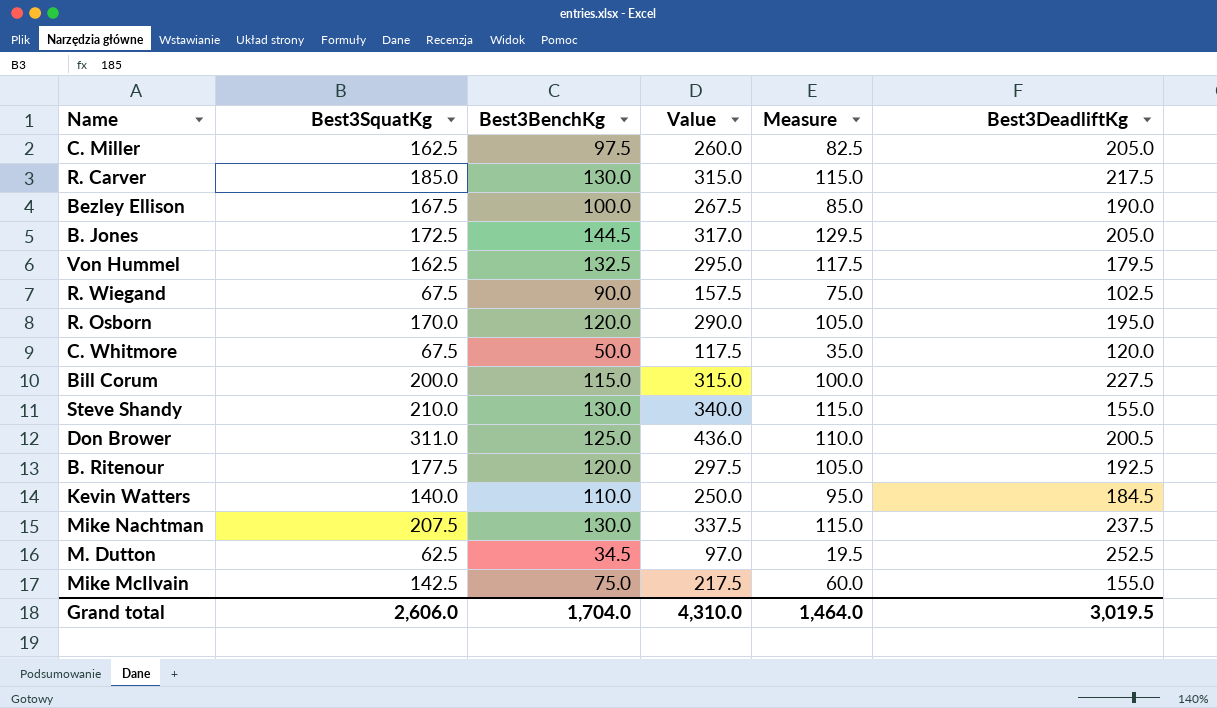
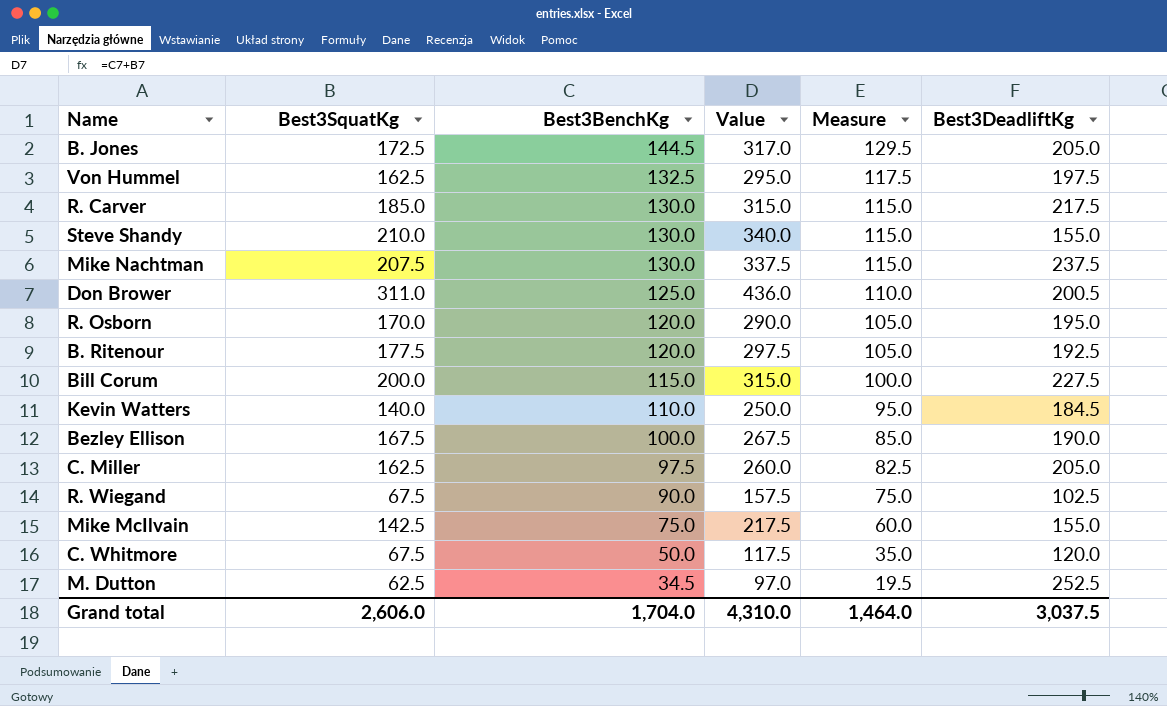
row order: none -> Best3BenchKg descending
Von Hummel | Best3DeadliftKg: 179.5 -> 197.5
Grand total | Best3DeadliftKg: 3,019.5 -> 3,037.5

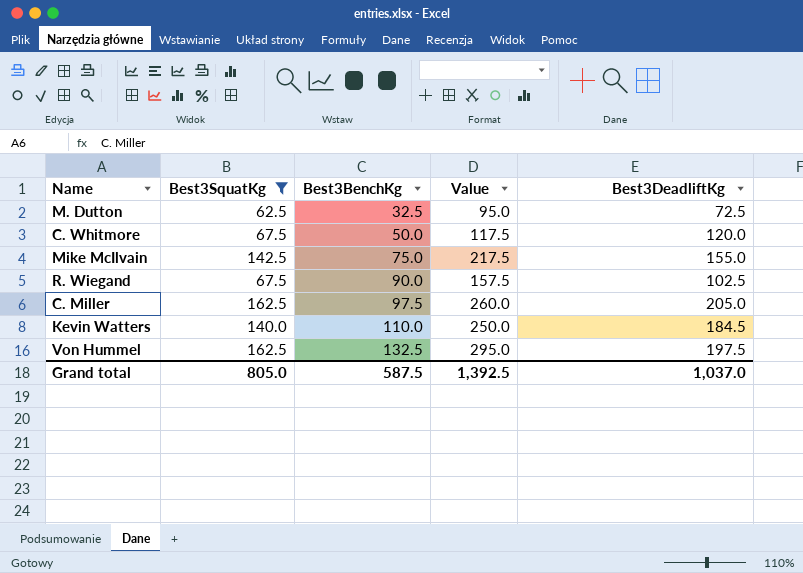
filter: none -> Best3SquatKg <= 162.5
row order: Best3BenchKg descending -> Best3BenchKg ascending
column Measure | formula: [Best3BenchKg] - 15 -> none
M. Dutton | Best3BenchKg: 34.5 -> 32.5
M. Dutton | Value: 97.0 -> 95.0
M. Dutton | Best3DeadliftKg: 252.5 -> 72.5
Grand total | Best3SquatKg: 2,606.0 -> 805.0
Grand total | Best3BenchKg: 1,704.0 -> 587.5
Grand total | Value: 4,310.0 -> 1,392.5
Grand total | Best3DeadliftKg: 3,037.5 -> 1,037.0

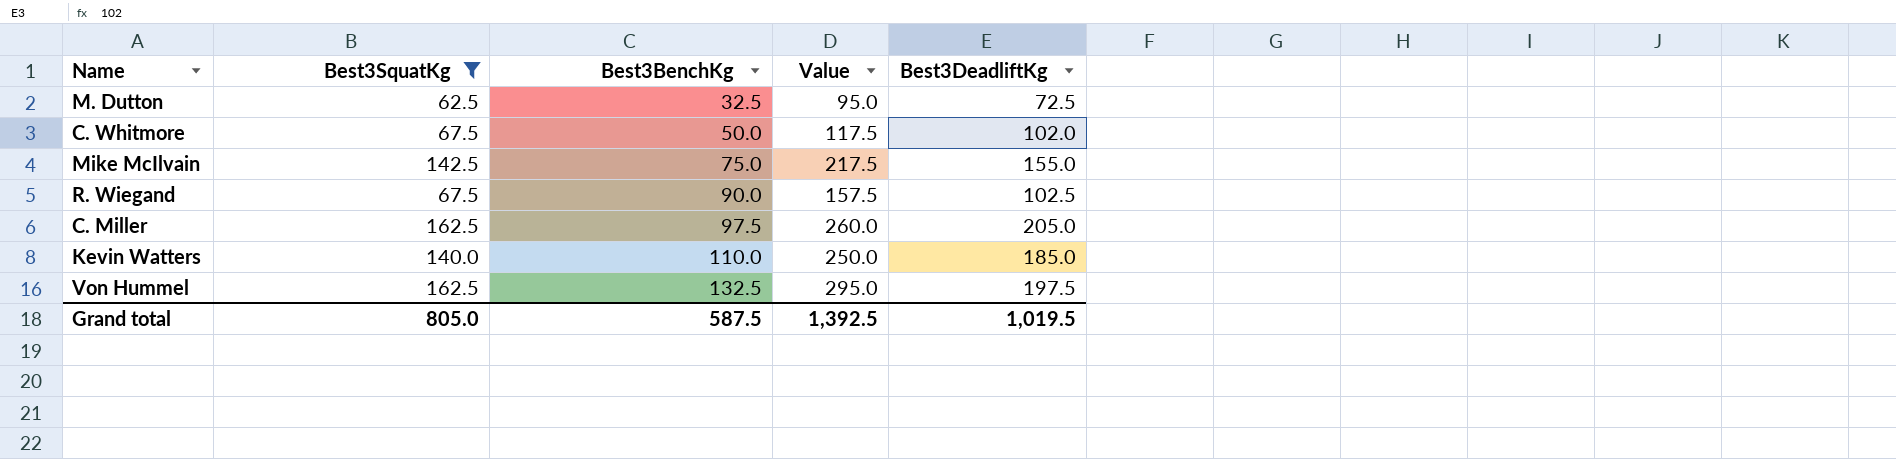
C. Whitmore | Best3DeadliftKg: 120.0 -> 102.0
Kevin Watters | Best3DeadliftKg: 184.5 -> 185.0
Grand total | Best3DeadliftKg: 1,037.0 -> 1,019.5

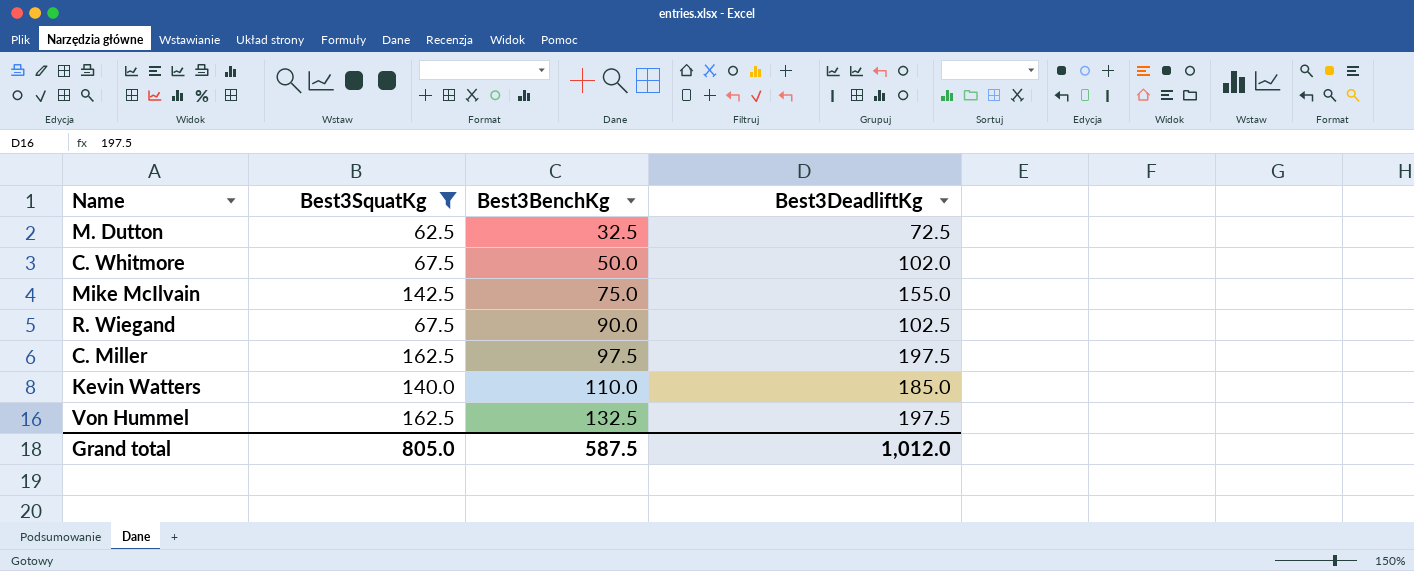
column Value | formula: [Best3SquatKg] + [Best3BenchKg] -> none
C. Miller | Best3DeadliftKg: 205.0 -> 197.5
Grand total | Best3DeadliftKg: 1,019.5 -> 1,012.0

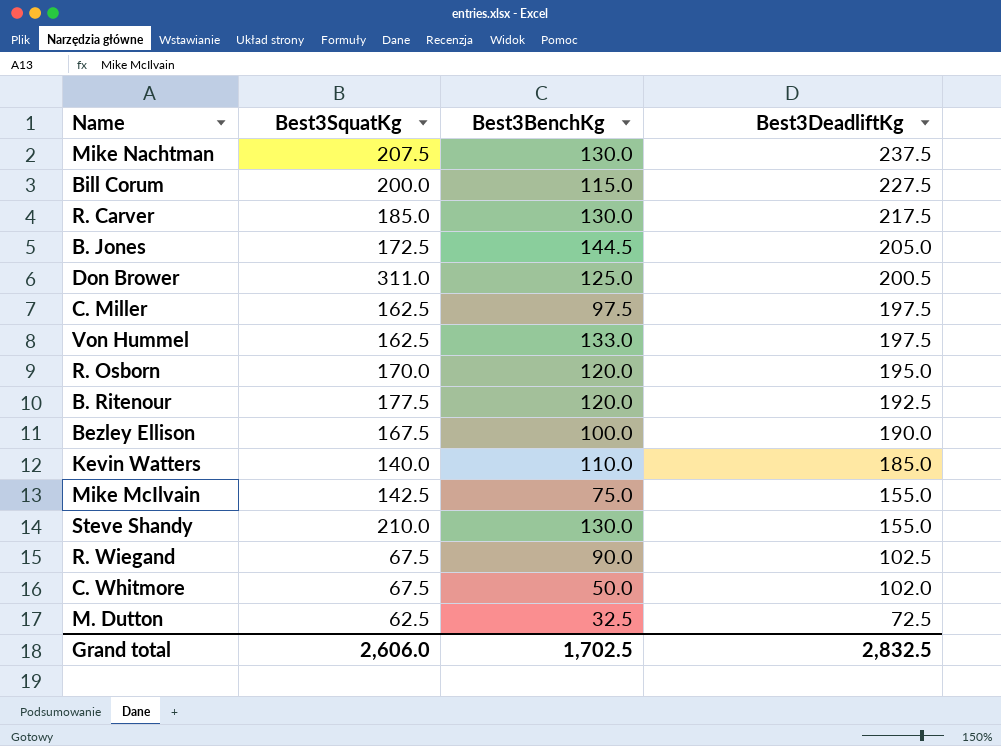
filter: Best3SquatKg <= 162.5 -> none
row order: Best3BenchKg ascending -> Best3DeadliftKg descending
Von Hummel | Best3BenchKg: 132.5 -> 133.0
Grand total | Best3SquatKg: 805.0 -> 2,606.0
Grand total | Best3BenchKg: 587.5 -> 1,702.5
Grand total | Best3DeadliftKg: 1,012.0 -> 2,832.5

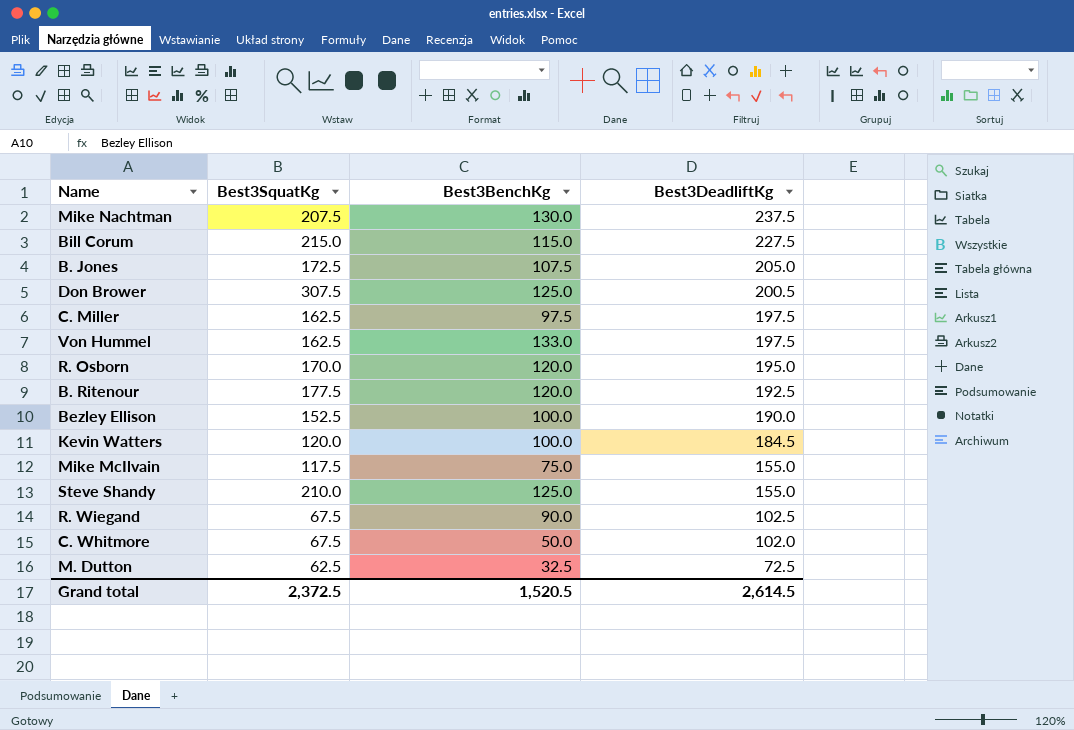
row R. Carver: 185.0 | 130.0 | 217.5 -> none
Bill Corum | Best3SquatKg: 200.0 -> 215.0
B. Jones | Best3BenchKg: 144.5 -> 107.5
Don Brower | Best3SquatKg: 311.0 -> 307.5
Bezley Ellison | Best3SquatKg: 167.5 -> 152.5
Kevin Watters | Best3SquatKg: 140.0 -> 120.0
Kevin Watters | Best3BenchKg: 110.0 -> 100.0
Kevin Watters | Best3DeadliftKg: 185.0 -> 184.5
Mike McIlvain | Best3SquatKg: 142.5 -> 117.5
Steve Shandy | Best3BenchKg: 130.0 -> 125.0
Grand total | Best3SquatKg: 2,606.0 -> 2,372.5
Grand total | Best3BenchKg: 1,702.5 -> 1,520.5
Grand total | Best3DeadliftKg: 2,832.5 -> 2,614.5

